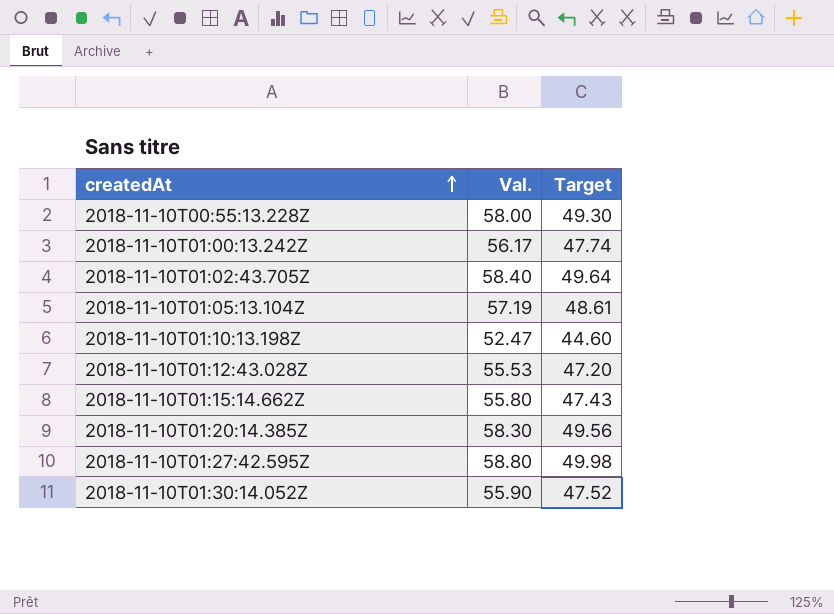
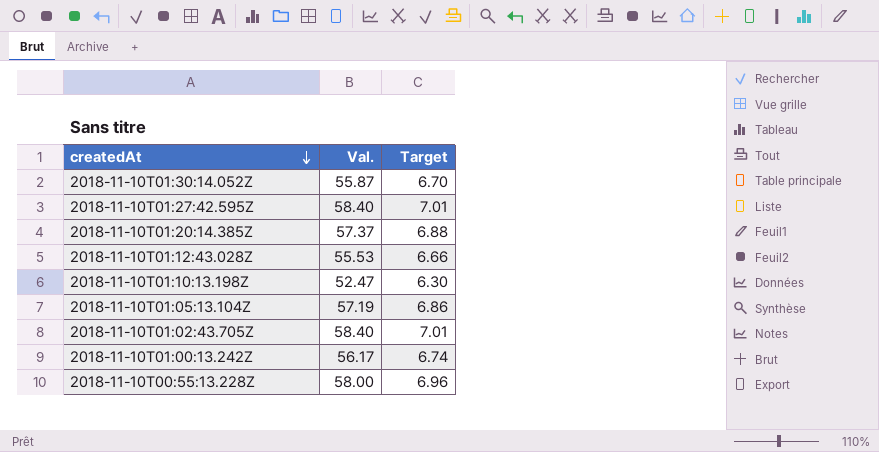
row order: createdAt ascending -> createdAt descending
column Target | formula: [Val.] * 0.85 -> [Val.] * 0.12
row 2018-11-10T01:15:14.662Z: 55.80 | 47.43 -> none
2018-11-10T01:30:14.052Z | Val.: 55.90 -> 55.87
2018-11-10T01:27:42.595Z | Val.: 58.80 -> 58.40
2018-11-10T01:20:14.385Z | Val.: 58.30 -> 57.37

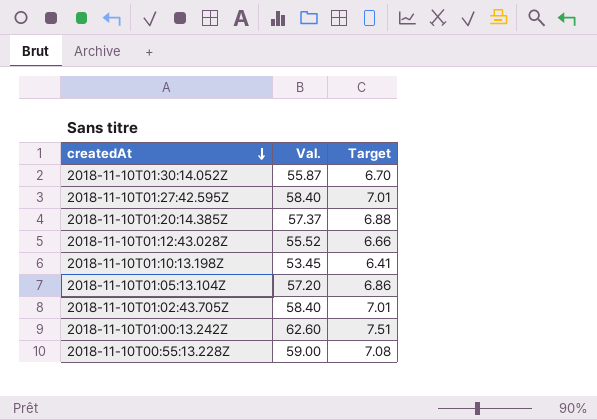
2018-11-10T01:12:43.028Z | Val.: 55.53 -> 55.52
2018-11-10T01:10:13.198Z | Val.: 52.47 -> 53.45
2018-11-10T01:10:13.198Z | Target: 6.30 -> 6.41
2018-11-10T01:05:13.104Z | Val.: 57.19 -> 57.20
2018-11-10T01:00:13.242Z | Val.: 56.17 -> 62.60
2018-11-10T01:00:13.242Z | Target: 6.74 -> 7.51
2018-11-10T00:55:13.228Z | Val.: 58.00 -> 59.00
2018-11-10T00:55:13.228Z | Target: 6.96 -> 7.08

